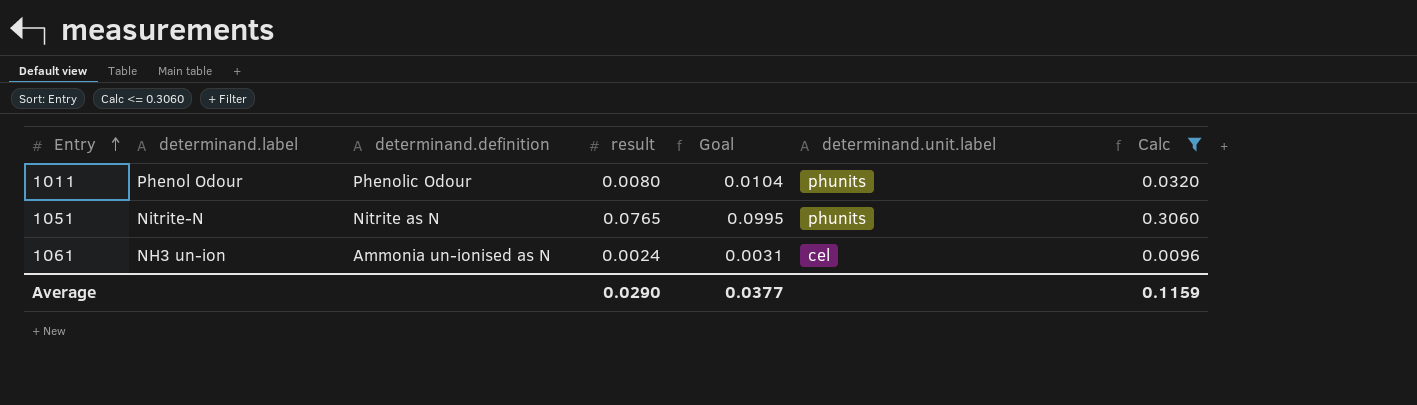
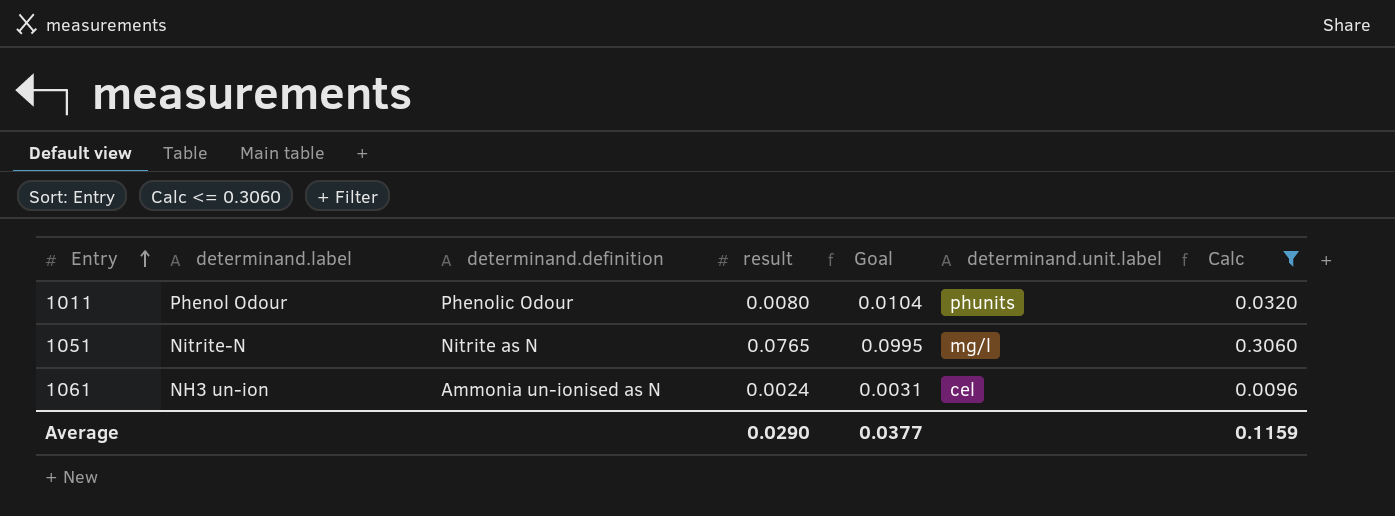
1051 | determinand.unit.label: phunits -> mg/l

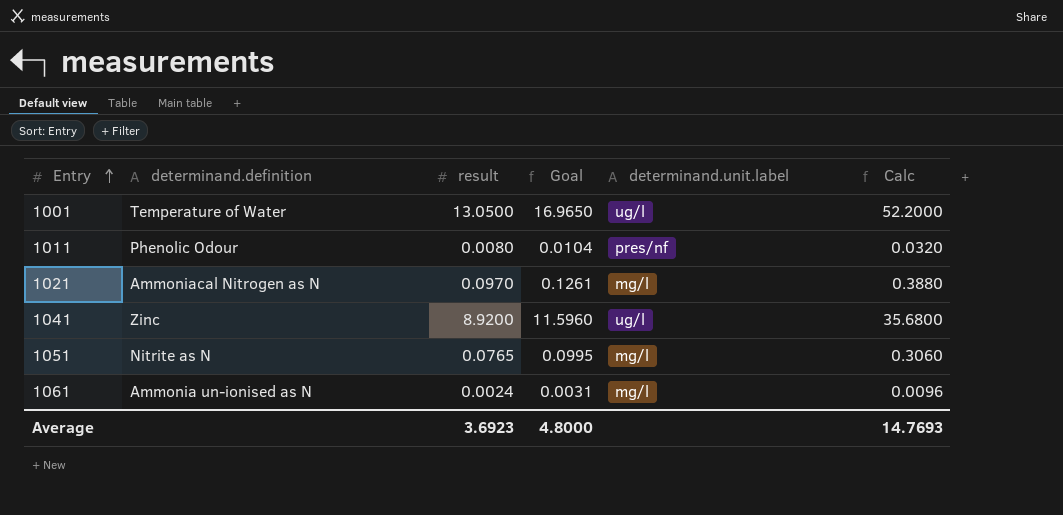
filter: Calc <= 0.3060 -> none
column determinand.label | position: 2 -> none
1011 | determinand.unit.label: phunits -> pres/nf
1061 | determinand.unit.label: cel -> mg/l
Average | result: 0.0290 -> 3.6923
Average | Goal: 0.0377 -> 4.8000
Average | Calc: 0.1159 -> 14.7693

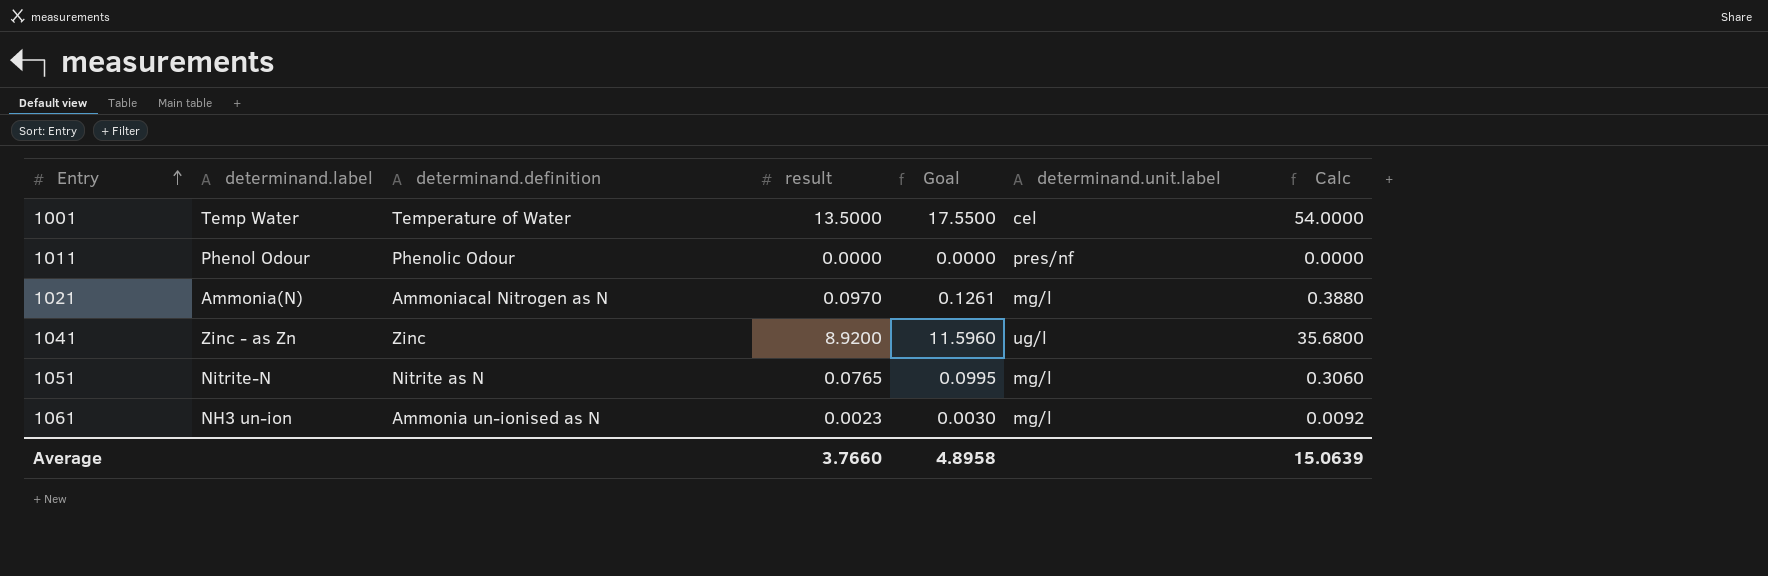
column determinand.label | position: none -> 2
1001 | result: 13.0500 -> 13.5000
1001 | Goal: 16.9650 -> 17.5500
1001 | determinand.unit.label: ug/l -> cel
1001 | Calc: 52.2000 -> 54.0000
1011 | result: 0.0080 -> 0.0000
1011 | Goal: 0.0104 -> 0.0000
1011 | Calc: 0.0320 -> 0.0000
1061 | result: 0.0024 -> 0.0023
1061 | Goal: 0.0031 -> 0.0030
1061 | Calc: 0.0096 -> 0.0092
Average | result: 3.6923 -> 3.7660
Average | Goal: 4.8000 -> 4.8958
Average | Calc: 14.7693 -> 15.0639

